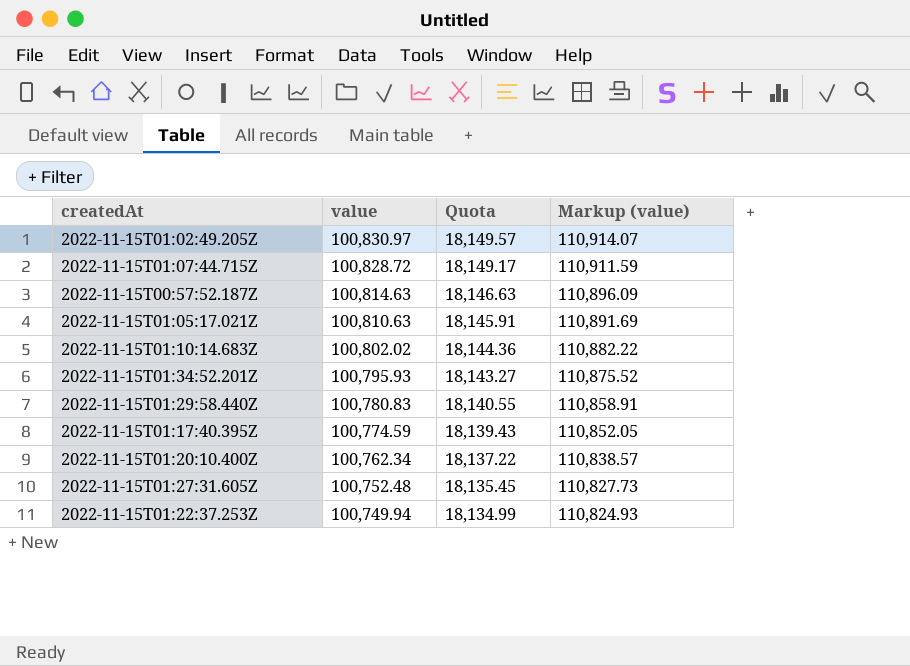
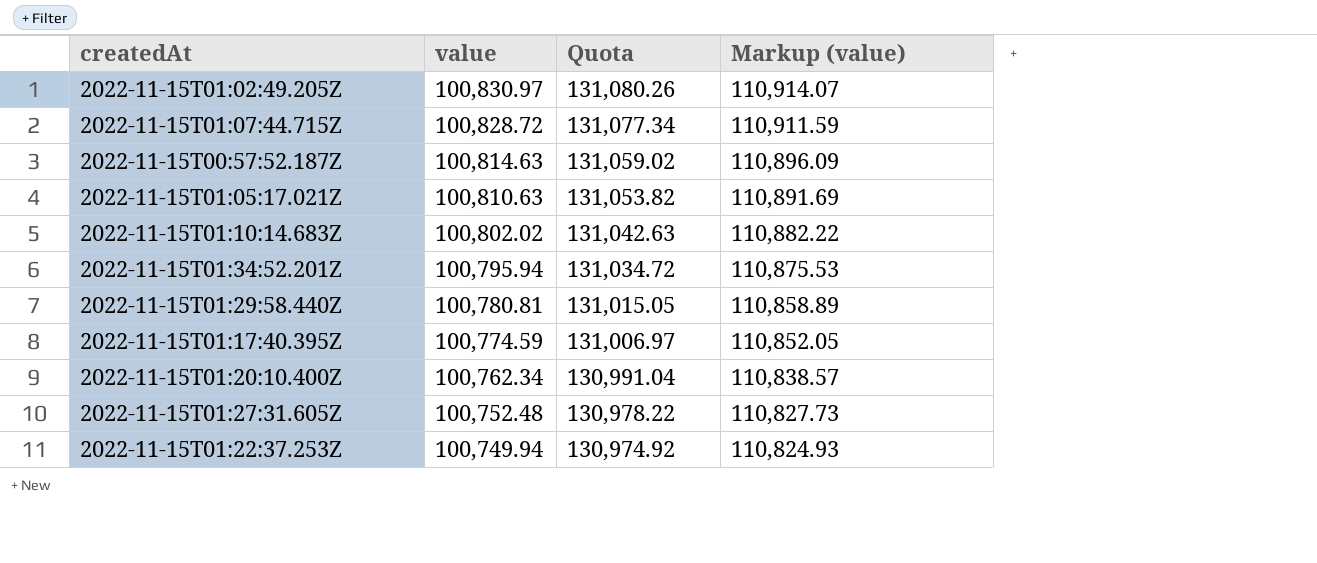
column Quota | formula: [value] * 0.18 -> [value] * 1.3
2022-11-15T01:34:52.201Z | value: 100,795.93 -> 100,795.94
2022-11-15T01:34:52.201Z | Markup (value): 110,875.52 -> 110,875.53
2022-11-15T01:29:58.440Z | value: 100,780.83 -> 100,780.81
2022-11-15T01:29:58.440Z | Markup (value): 110,858.91 -> 110,858.89

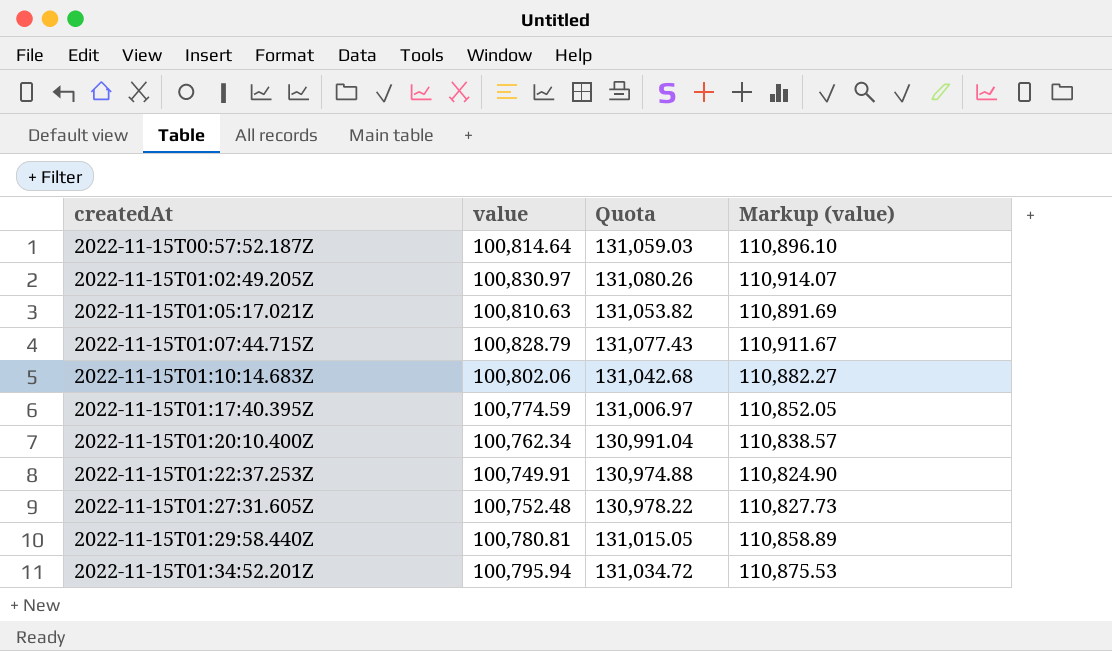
row order: value descending -> createdAt ascending
2022-11-15T00:57:52.187Z | value: 100,814.63 -> 100,814.64
2022-11-15T00:57:52.187Z | Quota: 131,059.02 -> 131,059.03
2022-11-15T00:57:52.187Z | Markup (value): 110,896.09 -> 110,896.10
2022-11-15T01:07:44.715Z | value: 100,828.72 -> 100,828.79
2022-11-15T01:07:44.715Z | Quota: 131,077.34 -> 131,077.43
2022-11-15T01:07:44.715Z | Markup (value): 110,911.59 -> 110,911.67
2022-11-15T01:10:14.683Z | value: 100,802.02 -> 100,802.06
2022-11-15T01:10:14.683Z | Quota: 131,042.63 -> 131,042.68
2022-11-15T01:10:14.683Z | Markup (value): 110,882.22 -> 110,882.27
2022-11-15T01:22:37.253Z | value: 100,749.94 -> 100,749.91
2022-11-15T01:22:37.253Z | Quota: 130,974.92 -> 130,974.88
2022-11-15T01:22:37.253Z | Markup (value): 110,824.93 -> 110,824.90

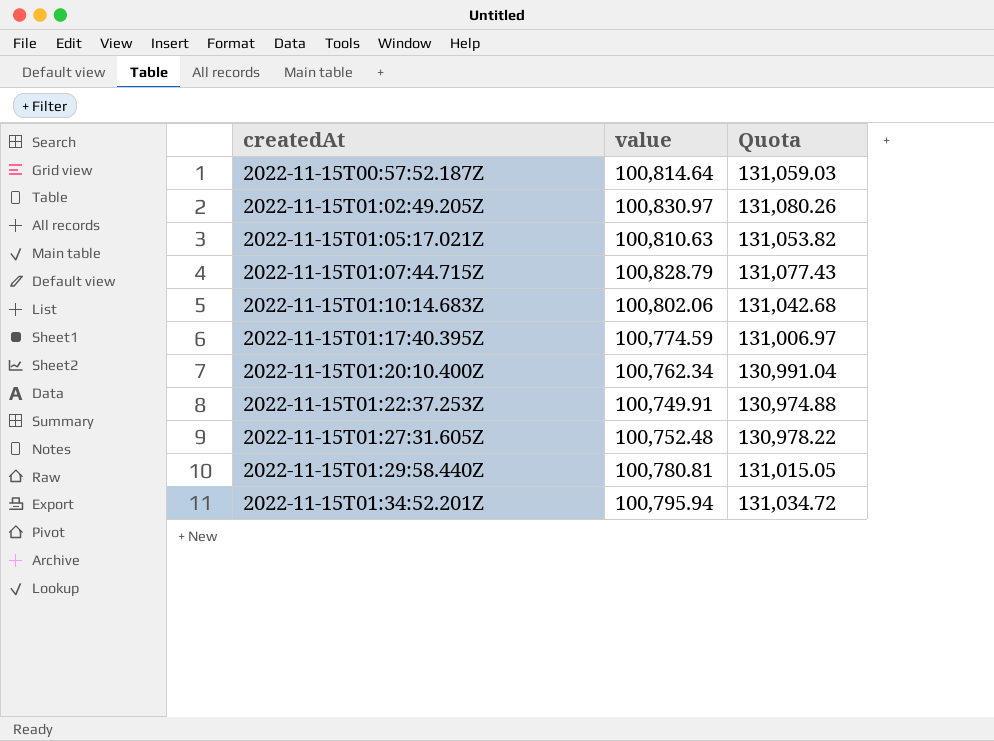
column Markup (value) | formula: [value] * 1.1 -> none

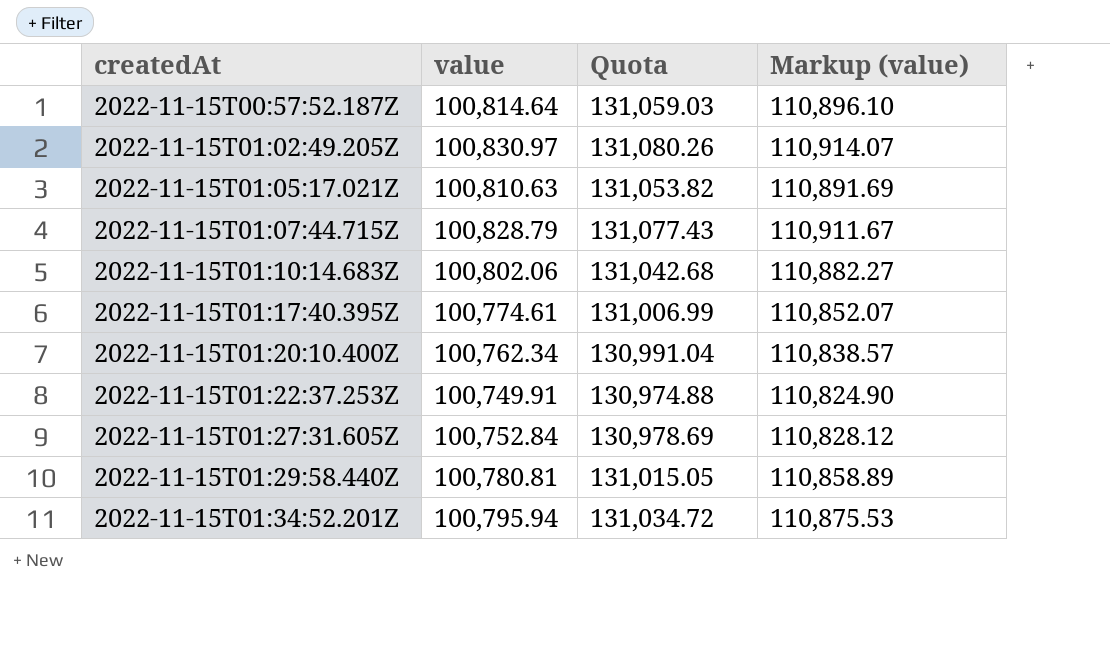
column Markup (value) | formula: none -> [value] * 1.1
2022-11-15T01:17:40.395Z | value: 100,774.59 -> 100,774.61
2022-11-15T01:17:40.395Z | Quota: 131,006.97 -> 131,006.99
2022-11-15T01:27:31.605Z | value: 100,752.48 -> 100,752.84
2022-11-15T01:27:31.605Z | Quota: 130,978.22 -> 130,978.69

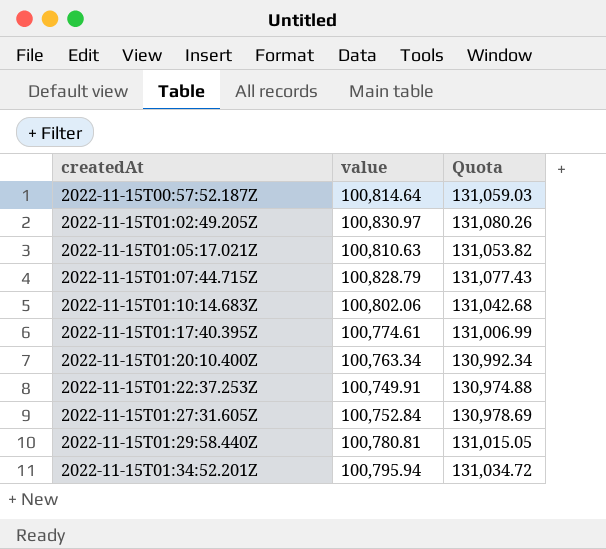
column Markup (value) | formula: [value] * 1.1 -> none
2022-11-15T01:20:10.400Z | value: 100,762.34 -> 100,763.34
2022-11-15T01:20:10.400Z | Quota: 130,991.04 -> 130,992.34

